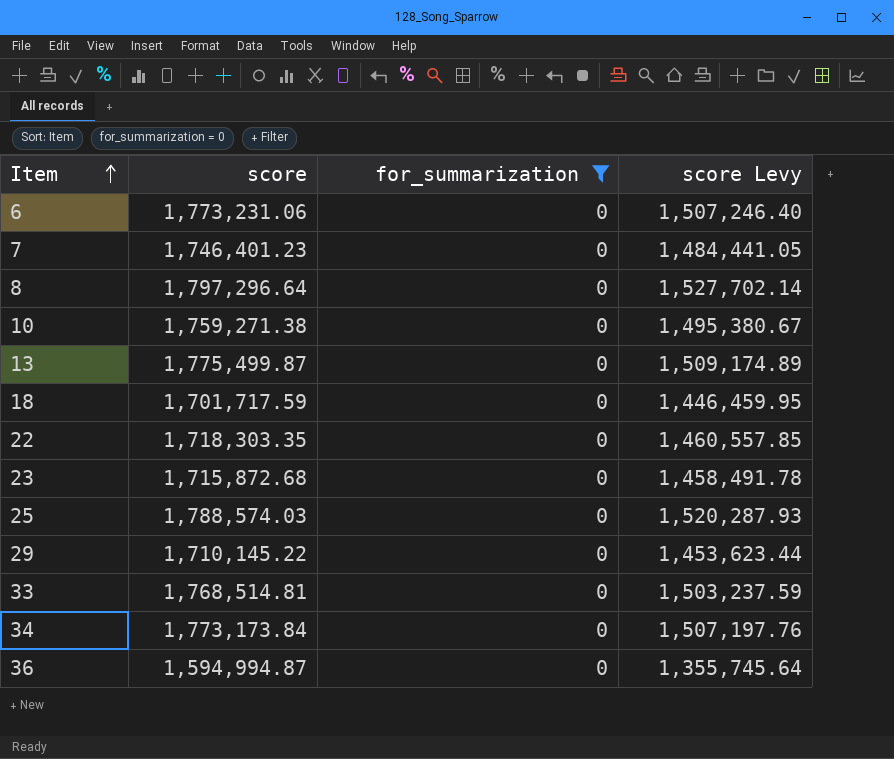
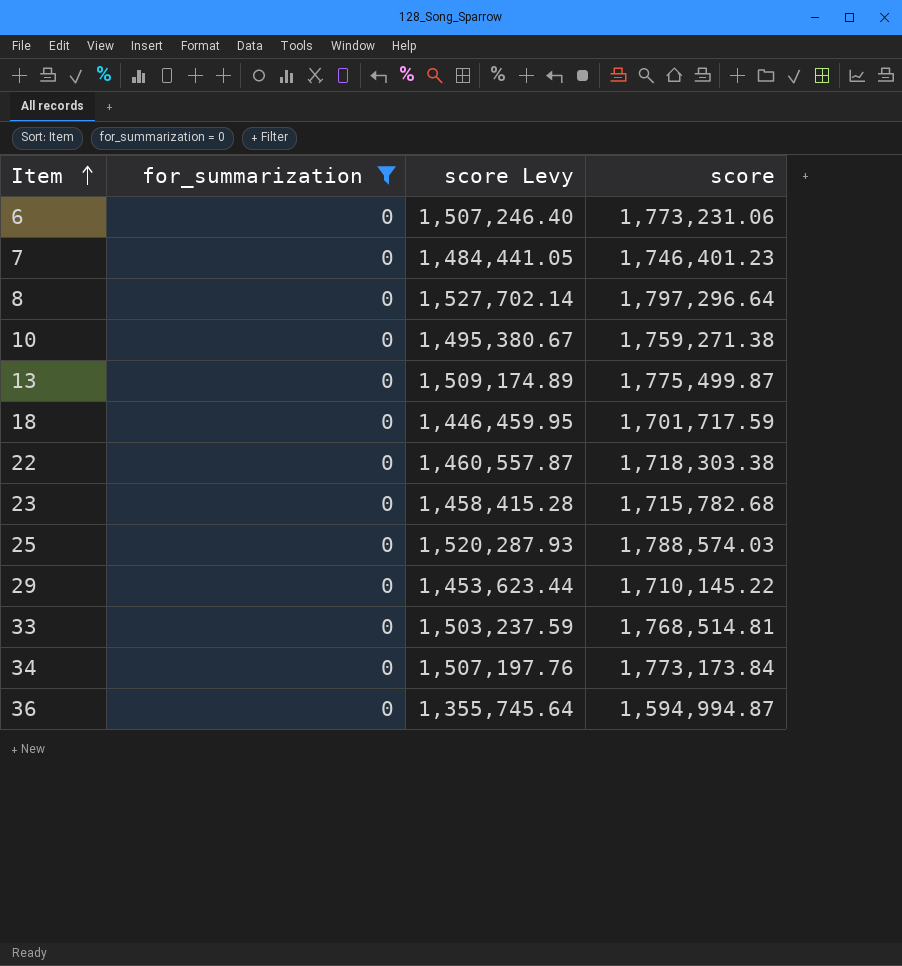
column score | position: 2 -> 4
22 | score Levy: 1,460,557.85 -> 1,460,557.87
22 | score: 1,718,303.35 -> 1,718,303.38
23 | score Levy: 1,458,491.78 -> 1,458,415.28
23 | score: 1,715,872.68 -> 1,715,782.68

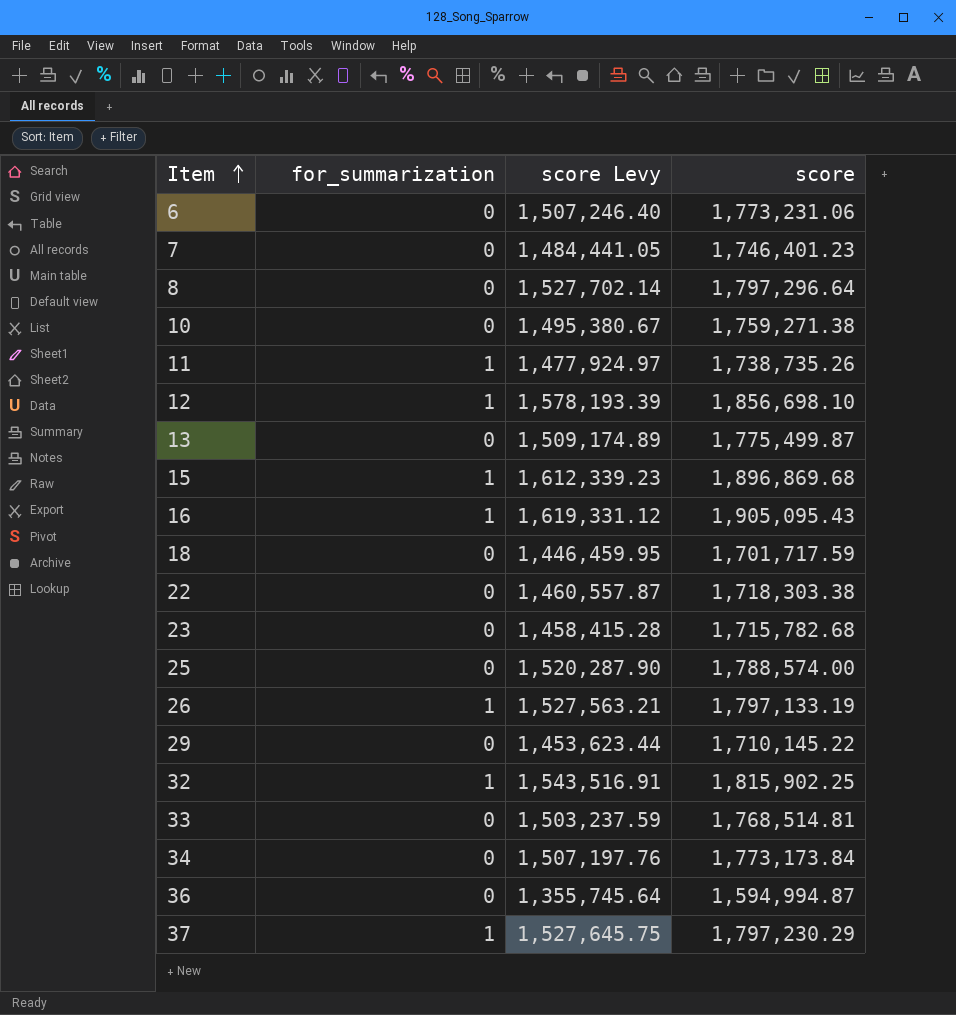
filter: for_summarization = 0 -> none
25 | score Levy: 1,520,287.93 -> 1,520,287.90
25 | score: 1,788,574.03 -> 1,788,574.00

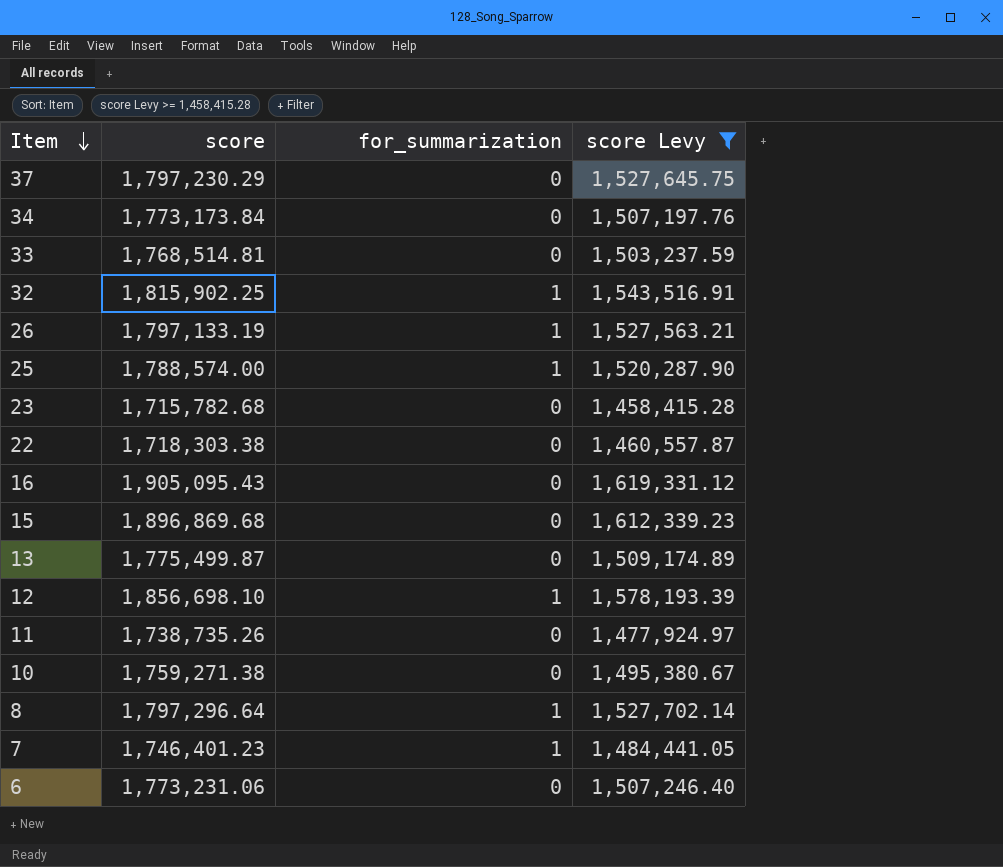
filter: none -> score Levy >= 1,458,415.28
row order: Item ascending -> Item descending
column score | position: 4 -> 2
37 | for_summarization: 1 -> 0
25 | for_summarization: 0 -> 1
16 | for_summarization: 1 -> 0
15 | for_summarization: 1 -> 0
11 | for_summarization: 1 -> 0
8 | for_summarization: 0 -> 1
7 | for_summarization: 0 -> 1

